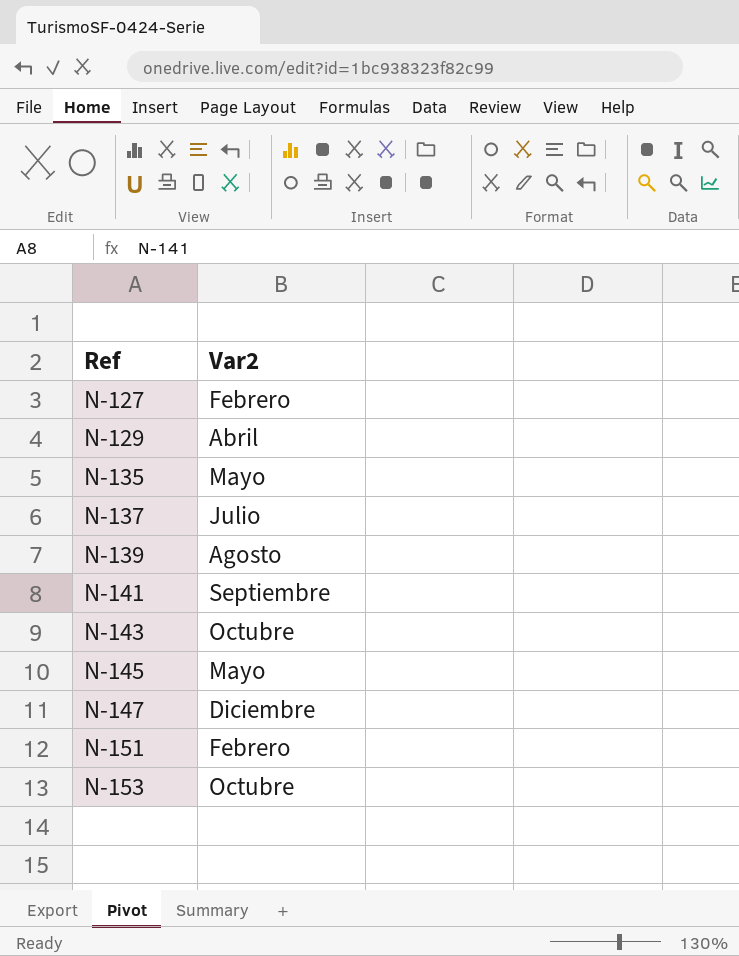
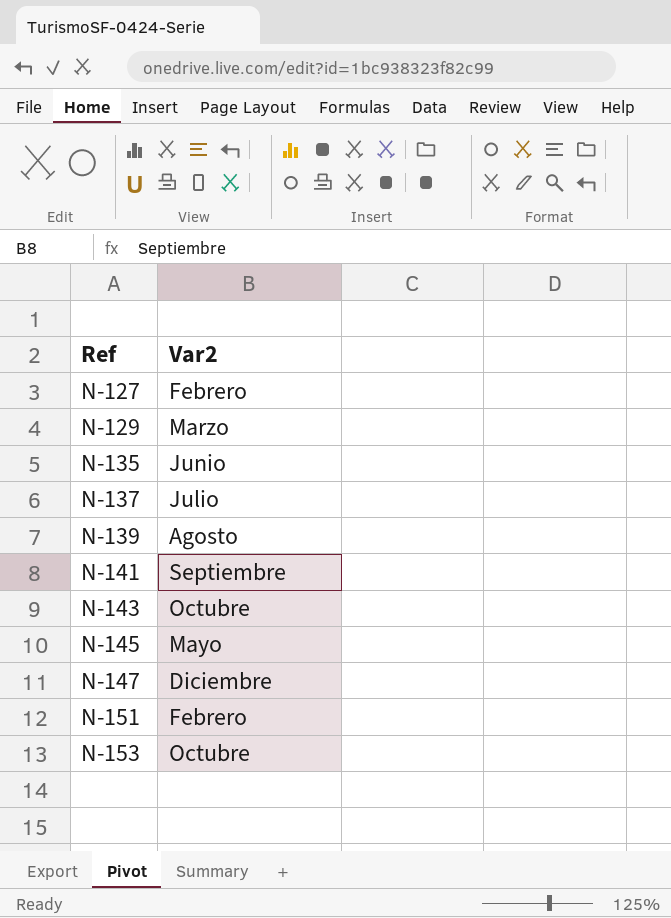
N-129 | Var2: Abril -> Marzo
N-135 | Var2: Mayo -> Junio

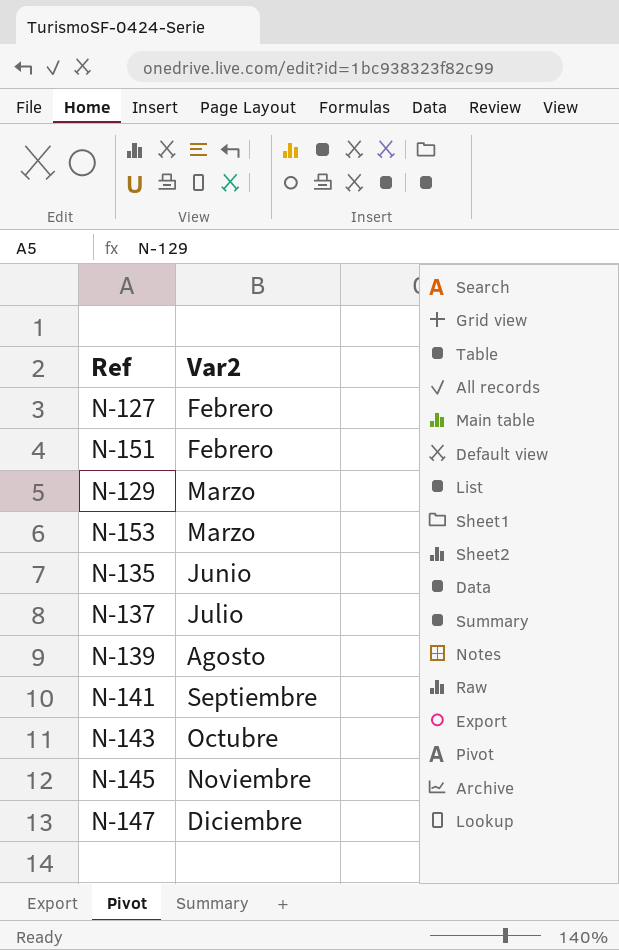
row order: Ref ascending -> Var2 ascending
N-153 | Var2: Octubre -> Marzo
N-145 | Var2: Mayo -> Noviembre

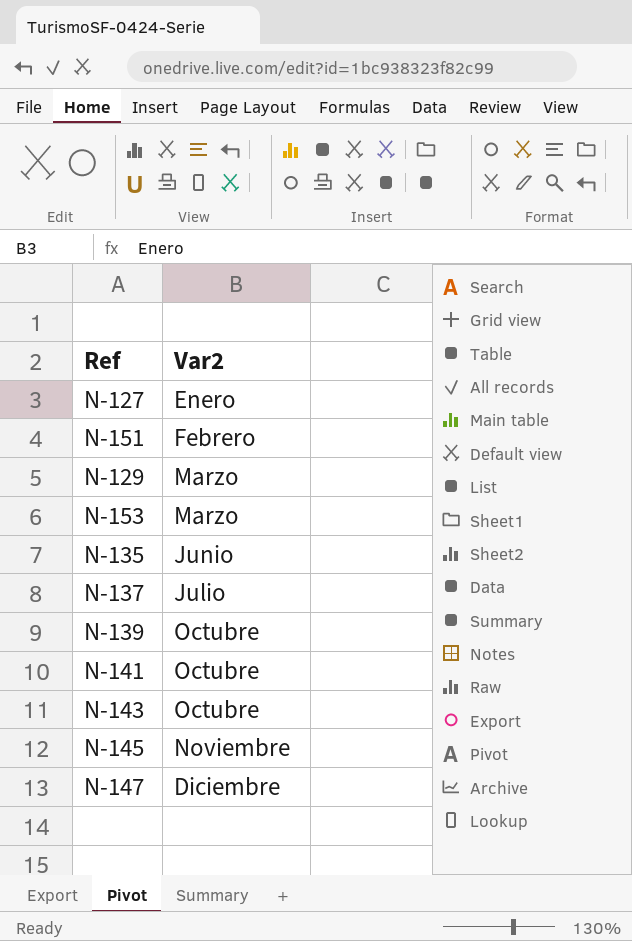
N-127 | Var2: Febrero -> Enero
N-139 | Var2: Agosto -> Octubre
N-141 | Var2: Septiembre -> Octubre

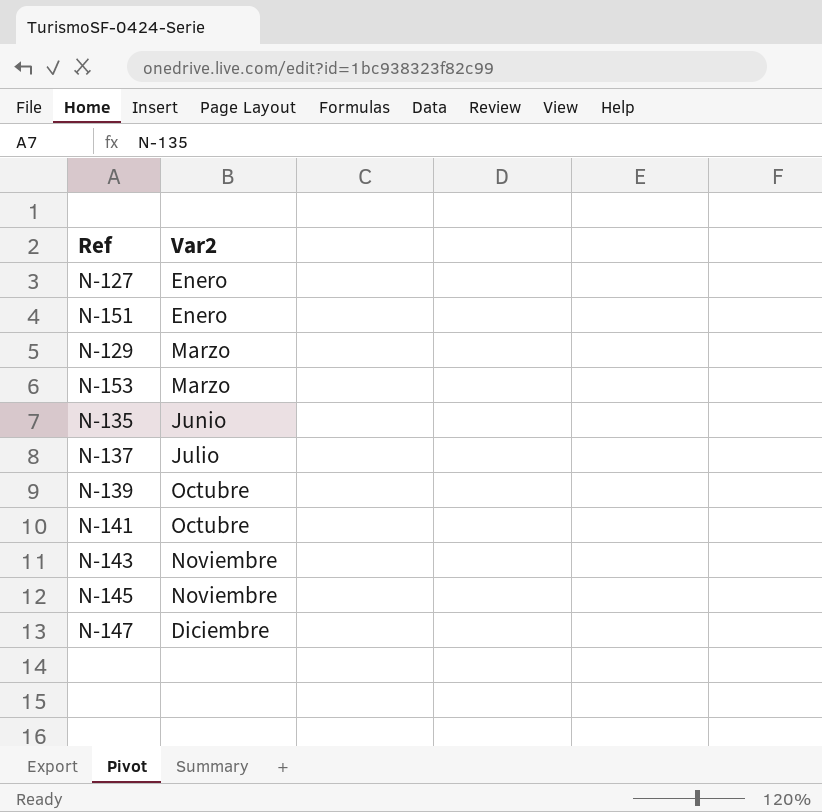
N-151 | Var2: Febrero -> Enero
N-143 | Var2: Octubre -> Noviembre

